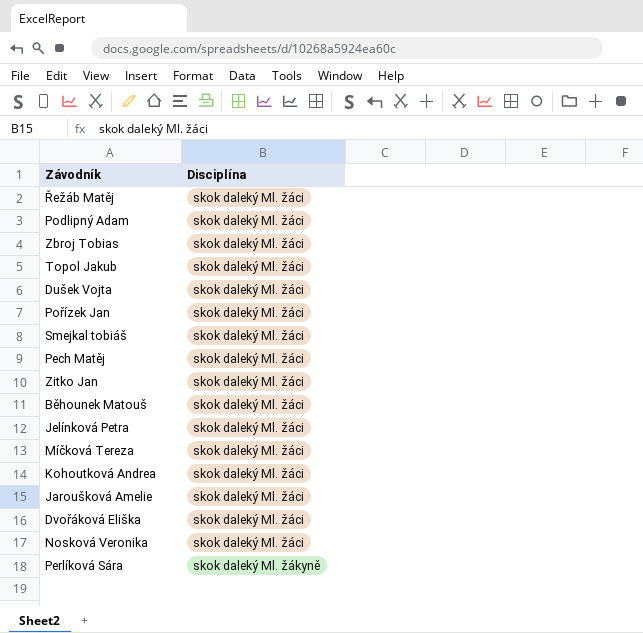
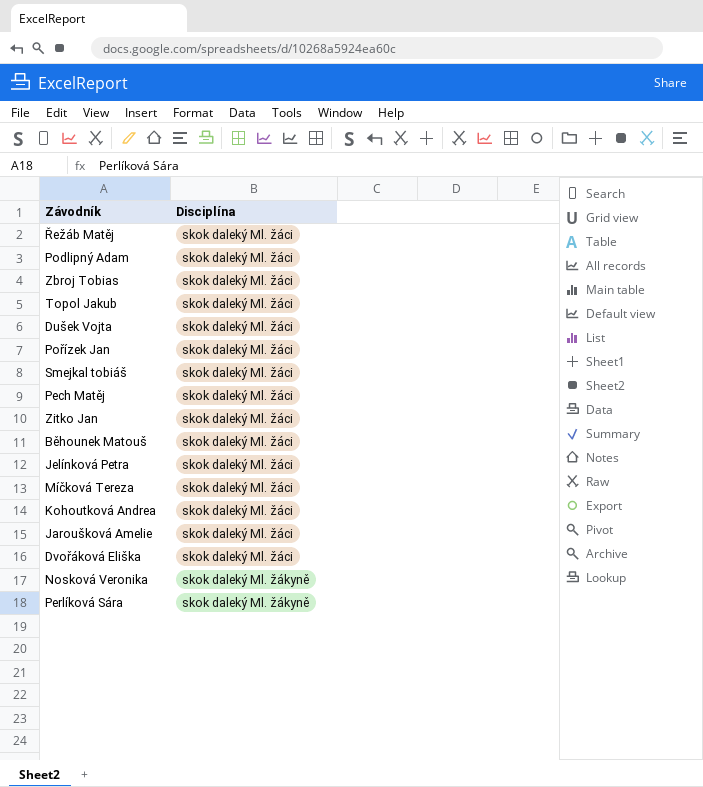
Nosková Veronika | Disciplína: skok daleký Ml. žáci -> skok daleký Ml. žákyně

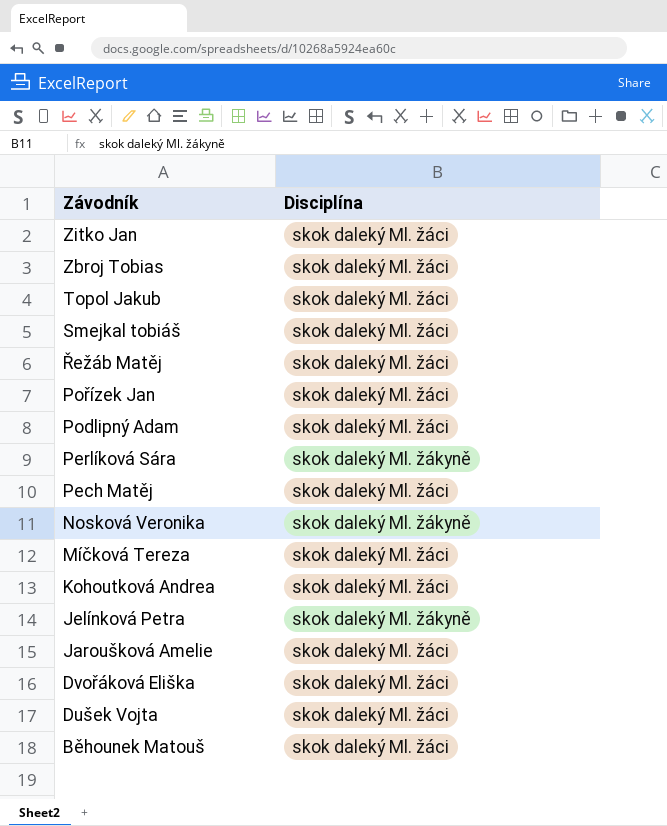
row order: Disciplína ascending -> Závodník descending
Jelínková Petra | Disciplína: skok daleký Ml. žáci -> skok daleký Ml. žákyně

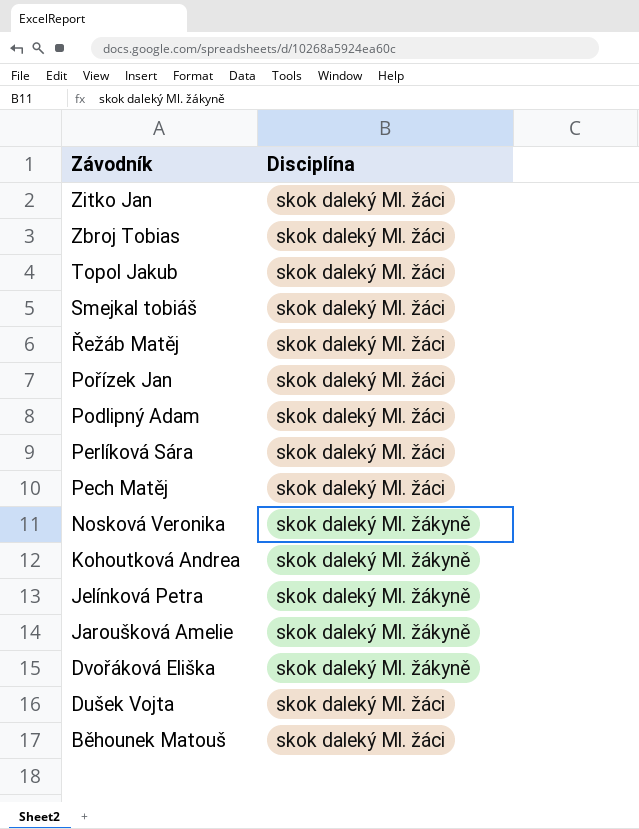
row Míčková Tereza: skok daleký Ml. žáci -> none
Perlíková Sára | Disciplína: skok daleký Ml. žákyně -> skok daleký Ml. žáci
Kohoutková Andrea | Disciplína: skok daleký Ml. žáci -> skok daleký Ml. žákyně
Jaroušková Amelie | Disciplína: skok daleký Ml. žáci -> skok daleký Ml. žákyně
Dvořáková Eliška | Disciplína: skok daleký Ml. žáci -> skok daleký Ml. žákyně

